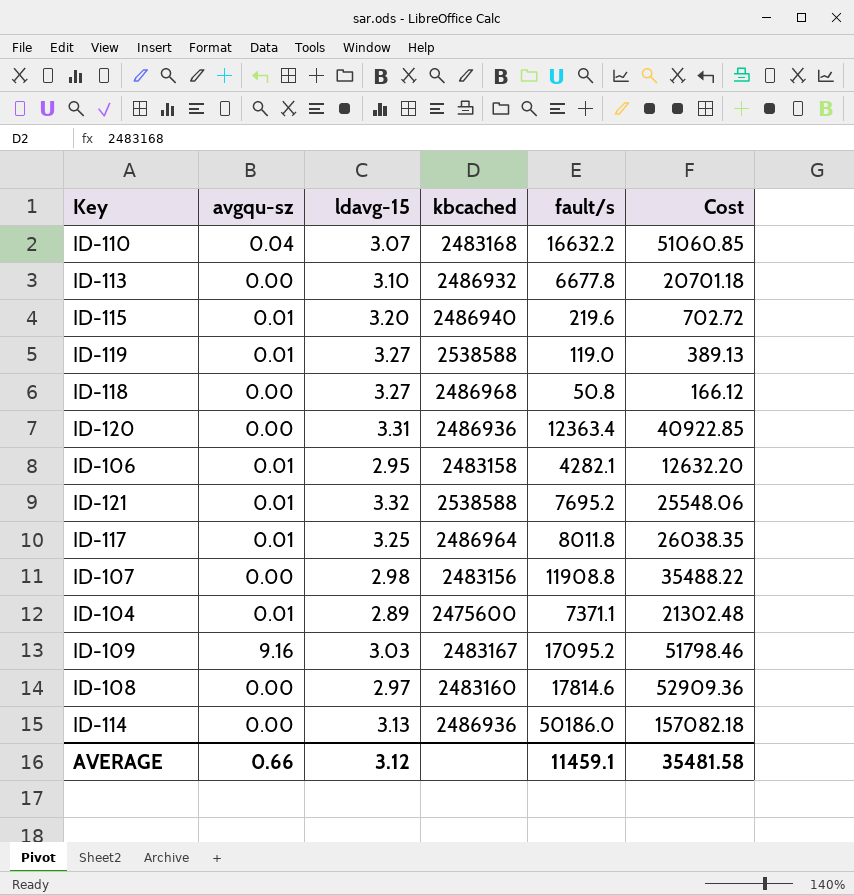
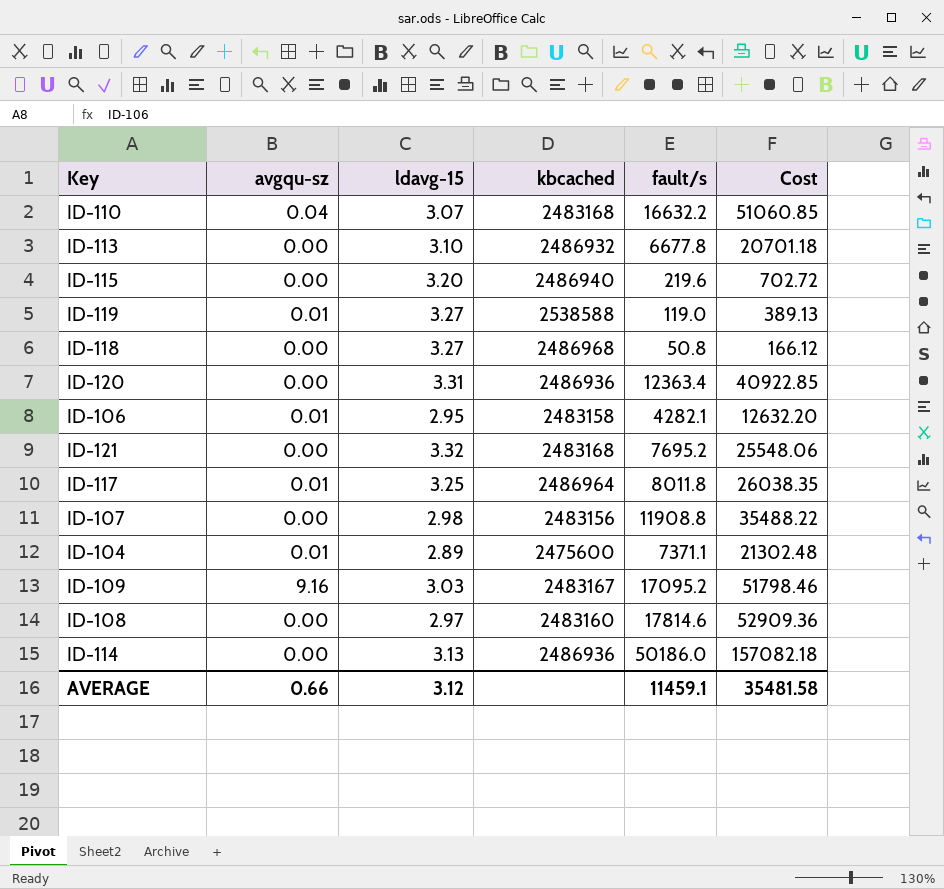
ID-115 | avgqu-sz: 0.01 -> 0.00
ID-121 | avgqu-sz: 0.01 -> 0.00
ID-121 | kbcached: 2538588 -> 2483168

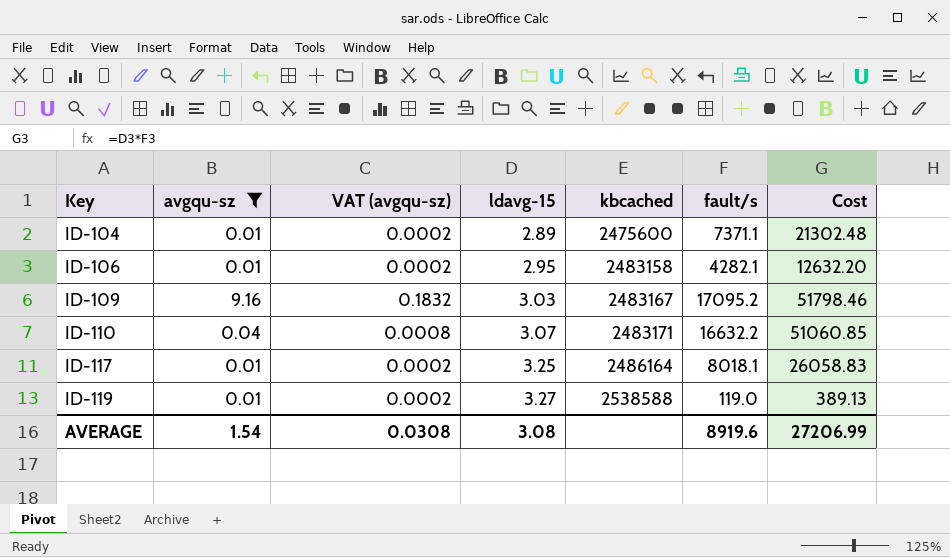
filter: none -> avgqu-sz != 0.00
row order: none -> Key ascending
column VAT (avgqu-sz) | formula: none -> [avgqu-sz] * 0.02
ID-110 | kbcached: 2483168 -> 2483171
ID-117 | kbcached: 2486964 -> 2486164
ID-117 | fault/s: 8011.8 -> 8018.1
ID-117 | Cost: 26038.35 -> 26058.83
AVERAGE | avgqu-sz: 0.66 -> 1.54
AVERAGE | ldavg-15: 3.12 -> 3.08
AVERAGE | fault/s: 11459.1 -> 8919.6
AVERAGE | Cost: 35481.58 -> 27206.99

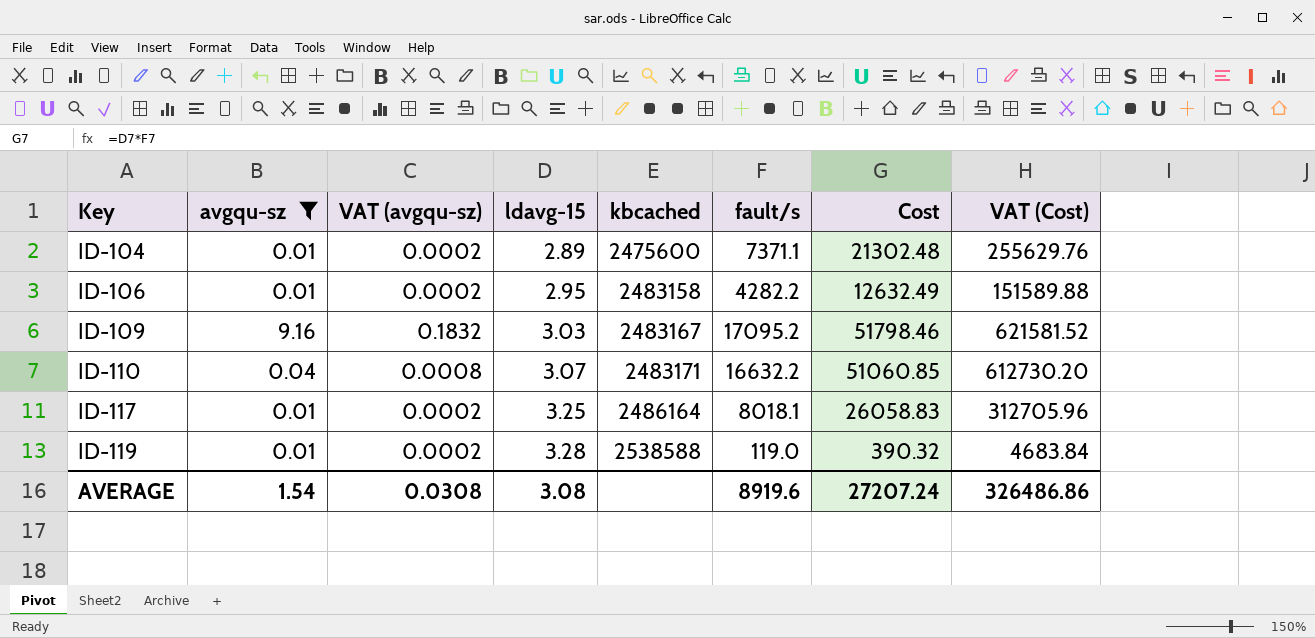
column VAT (Cost) | formula: none -> [Cost] * 12
ID-106 | fault/s: 4282.1 -> 4282.2
ID-106 | Cost: 12632.20 -> 12632.49
ID-119 | ldavg-15: 3.27 -> 3.28
ID-119 | Cost: 389.13 -> 390.32
AVERAGE | Cost: 27206.99 -> 27207.24

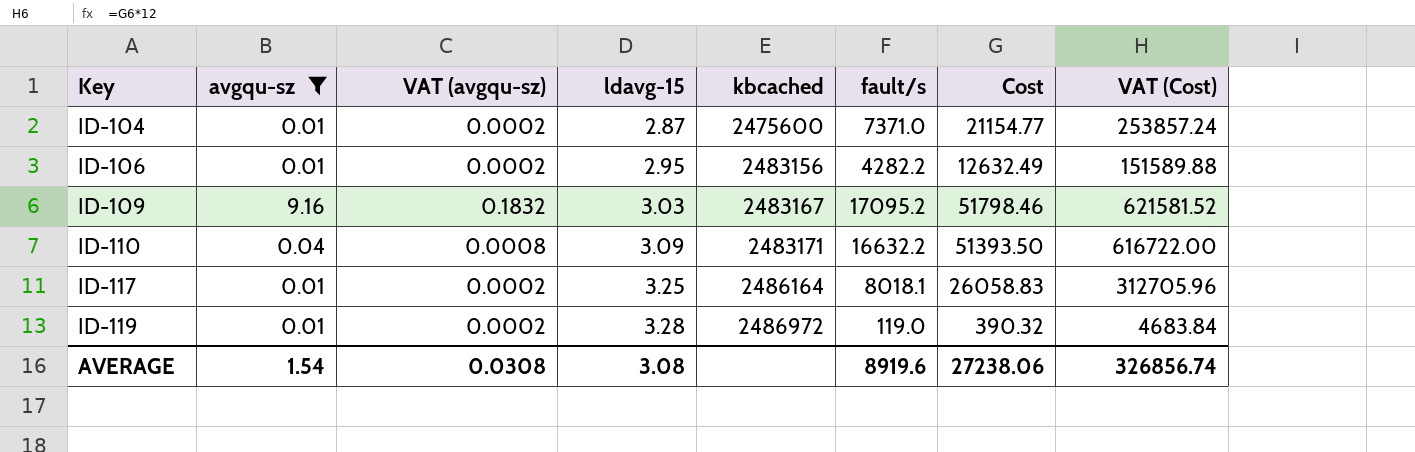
ID-104 | ldavg-15: 2.89 -> 2.87
ID-104 | fault/s: 7371.1 -> 7371.0
ID-104 | Cost: 21302.48 -> 21154.77
ID-104 | VAT (Cost): 255629.76 -> 253857.24
ID-106 | kbcached: 2483158 -> 2483156
ID-110 | ldavg-15: 3.07 -> 3.09
ID-110 | Cost: 51060.85 -> 51393.50
ID-110 | VAT (Cost): 612730.20 -> 616722.00
ID-119 | kbcached: 2538588 -> 2486972
AVERAGE | Cost: 27207.24 -> 27238.06
AVERAGE | VAT (Cost): 326486.86 -> 326856.74

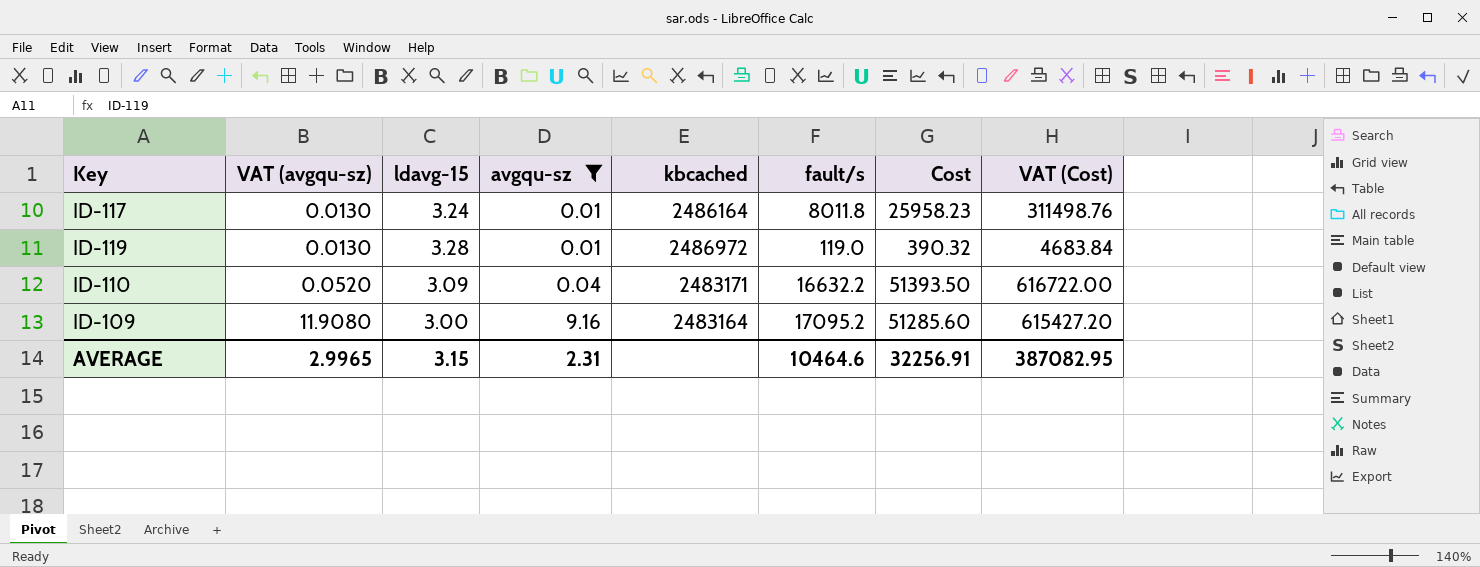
row order: Key ascending -> VAT (avgqu-sz) ascending
column VAT (avgqu-sz) | formula: [avgqu-sz] * 0.02 -> [avgqu-sz] * 1.3
column avgqu-sz | position: 2 -> 4
row ID-104: 0.01 | 0.0002 | 2.87 | 2475600 | 7371.0 | 21154.77 | 253857.24 -> none
row ID-106: 0.01 | 0.0002 | 2.95 | 2483156 | 4282.2 | 12632.49 | 151589.88 -> none
ID-117 | ldavg-15: 3.25 -> 3.24
ID-117 | fault/s: 8018.1 -> 8011.8
ID-117 | Cost: 26058.83 -> 25958.23
ID-117 | VAT (Cost): 312705.96 -> 311498.76
ID-109 | ldavg-15: 3.03 -> 3.00
ID-109 | kbcached: 2483167 -> 2483164
ID-109 | Cost: 51798.46 -> 51285.60
ID-109 | VAT (Cost): 621581.52 -> 615427.20
AVERAGE | VAT (avgqu-sz): 0.0308 -> 2.9965
AVERAGE | ldavg-15: 3.08 -> 3.15
AVERAGE | avgqu-sz: 1.54 -> 2.31
AVERAGE | fault/s: 8919.6 -> 10464.6
AVERAGE | Cost: 27238.06 -> 32256.91
AVERAGE | VAT (Cost): 326856.74 -> 387082.95

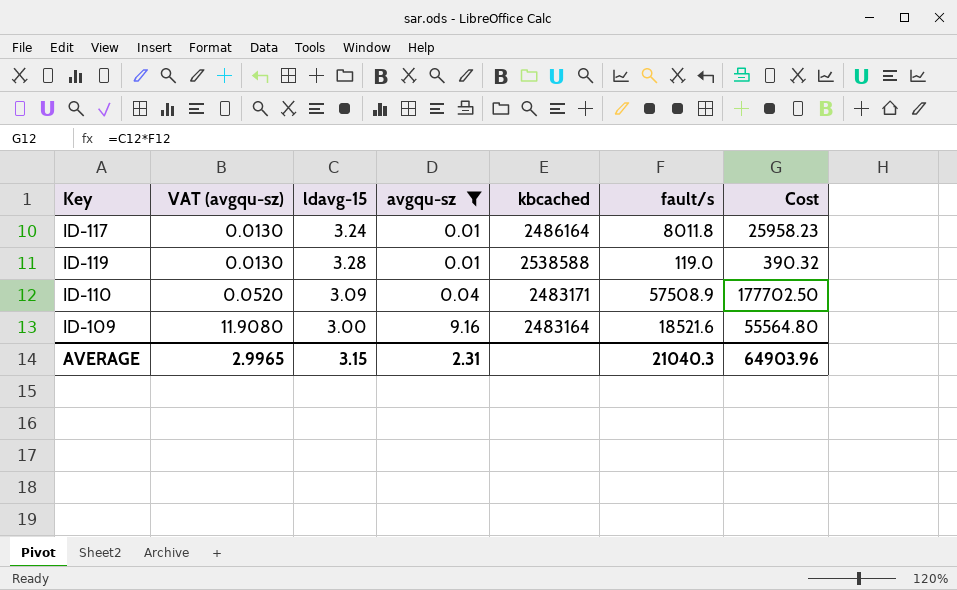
column VAT (Cost) | formula: [Cost] * 12 -> none
ID-119 | kbcached: 2486972 -> 2538588
ID-110 | fault/s: 16632.2 -> 57508.9
ID-110 | Cost: 51393.50 -> 177702.50
ID-109 | fault/s: 17095.2 -> 18521.6
ID-109 | Cost: 51285.60 -> 55564.80
AVERAGE | fault/s: 10464.6 -> 21040.3
AVERAGE | Cost: 32256.91 -> 64903.96

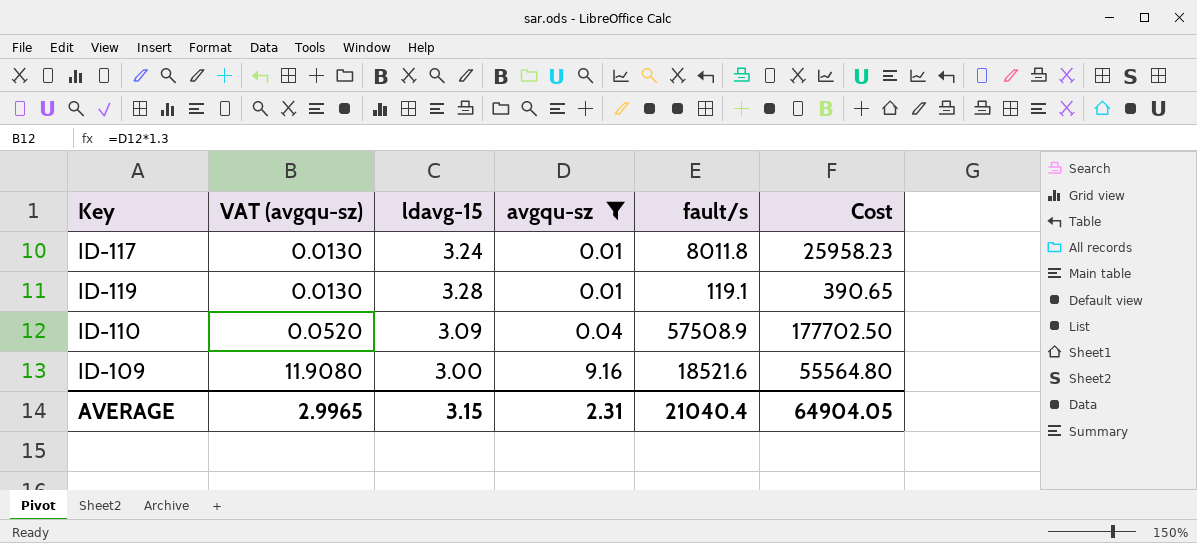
column kbcached | position: 5 -> none
ID-119 | fault/s: 119.0 -> 119.1
ID-119 | Cost: 390.32 -> 390.65
AVERAGE | fault/s: 21040.3 -> 21040.4
AVERAGE | Cost: 64903.96 -> 64904.05

